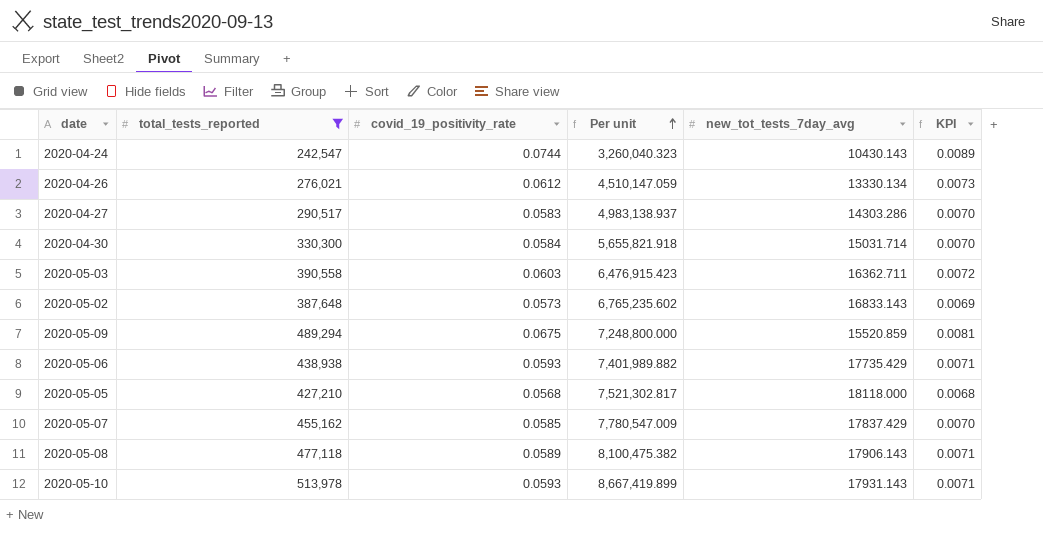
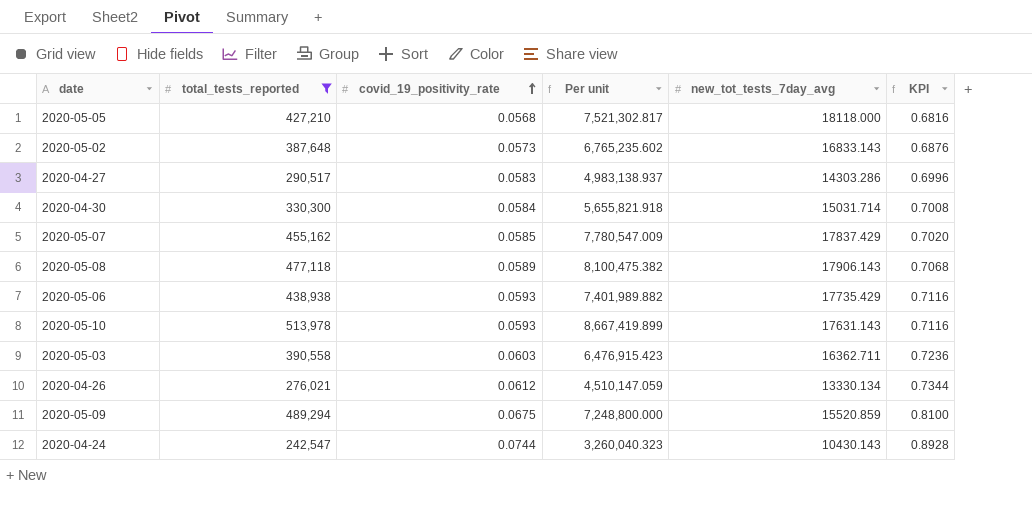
row order: Per unit ascending -> covid_19_positivity_rate ascending
column KPI | formula: [covid_19_positivity_rate] * 0.12 -> [covid_19_positivity_rate] * 12
2020-05-10 | new_tot_tests_7day_avg: 17931.143 -> 17631.143

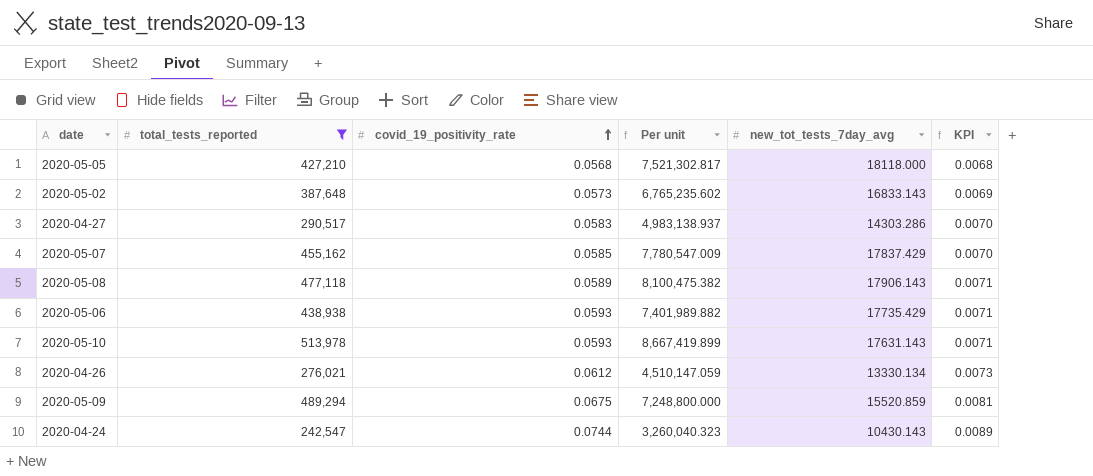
column KPI | formula: [covid_19_positivity_rate] * 12 -> [covid_19_positivity_rate] * 0.12
row 2020-04-30: 330,300 | 0.0584 | 5,655,821.918 | 15031.714 | 0.7008 -> none
row 2020-05-03: 390,558 | 0.0603 | 6,476,915.423 | 16362.711 | 0.7236 -> none

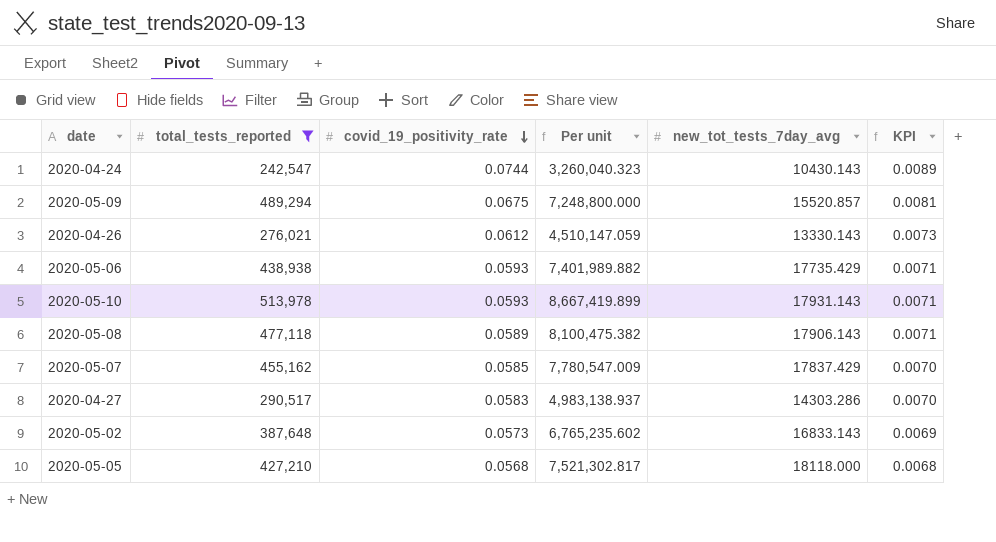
row order: covid_19_positivity_rate ascending -> covid_19_positivity_rate descending
2020-05-09 | new_tot_tests_7day_avg: 15520.859 -> 15520.857
2020-04-26 | new_tot_tests_7day_avg: 13330.134 -> 13330.143
2020-05-10 | new_tot_tests_7day_avg: 17631.143 -> 17931.143

